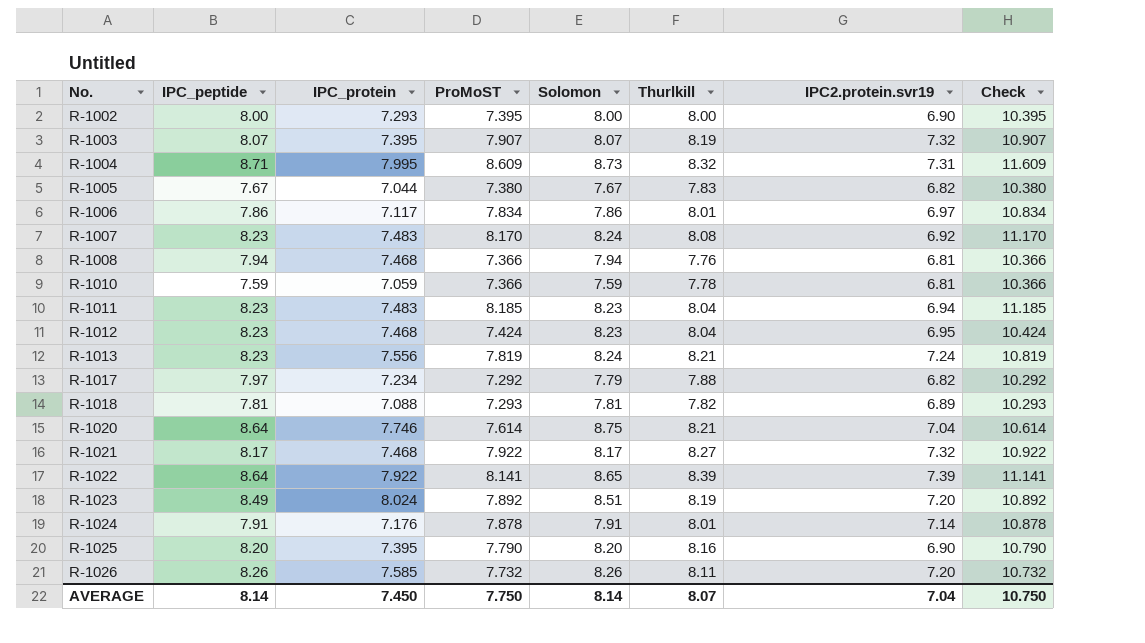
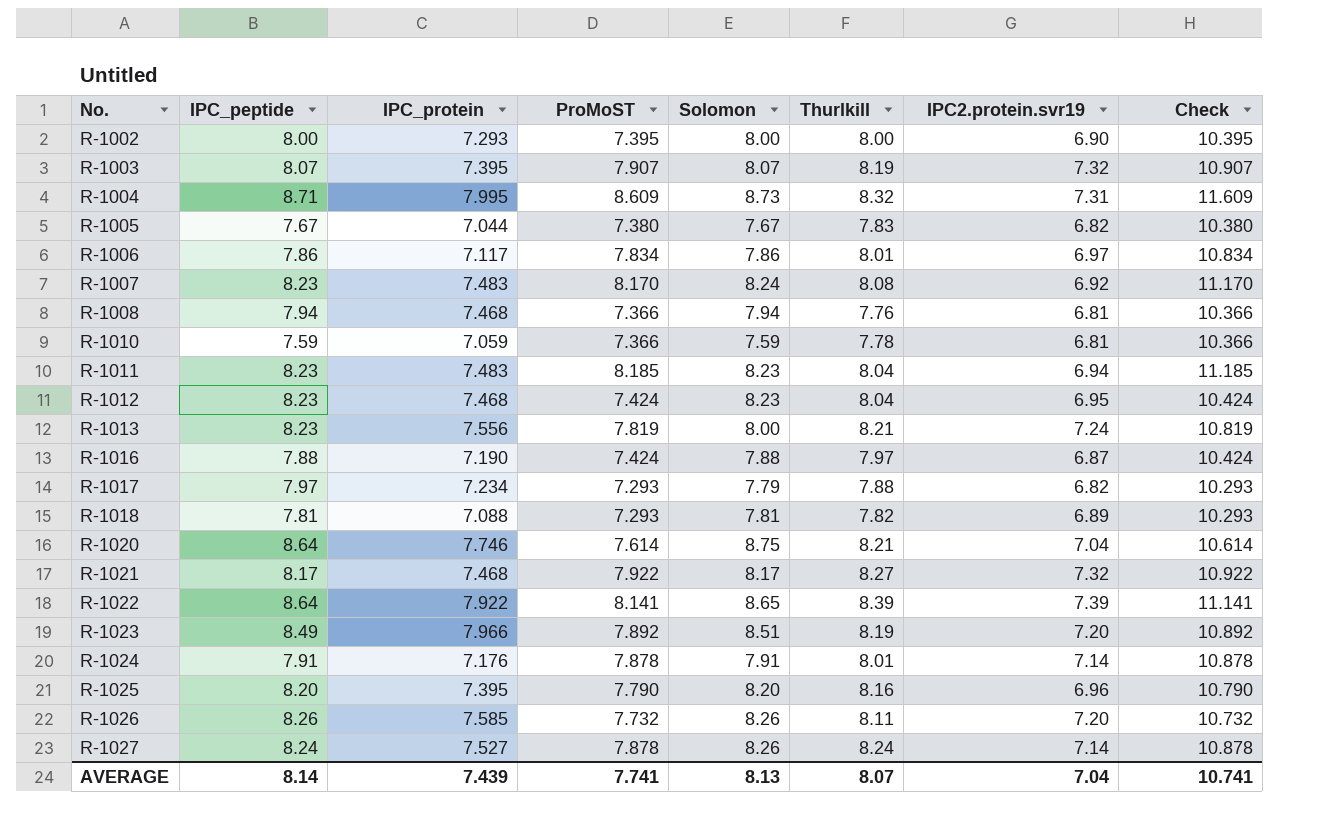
R-1013 | Solomon: 8.24 -> 8.00
row R-1016: none -> 7.88 | 7.190 | 7.424 | 7.88 | 7.97 | 6.87 | 10.424
R-1017 | ProMoST: 7.292 -> 7.293
R-1017 | Check: 10.292 -> 10.293
R-1023 | IPC_protein: 8.024 -> 7.966
R-1025 | IPC2.protein.svr19: 6.90 -> 6.96
row R-1027: none -> 8.24 | 7.527 | 7.878 | 8.26 | 8.24 | 7.14 | 10.878
AVERAGE | IPC_protein: 7.450 -> 7.439
AVERAGE | ProMoST: 7.750 -> 7.741
AVERAGE | Solomon: 8.14 -> 8.13
AVERAGE | Check: 10.750 -> 10.741

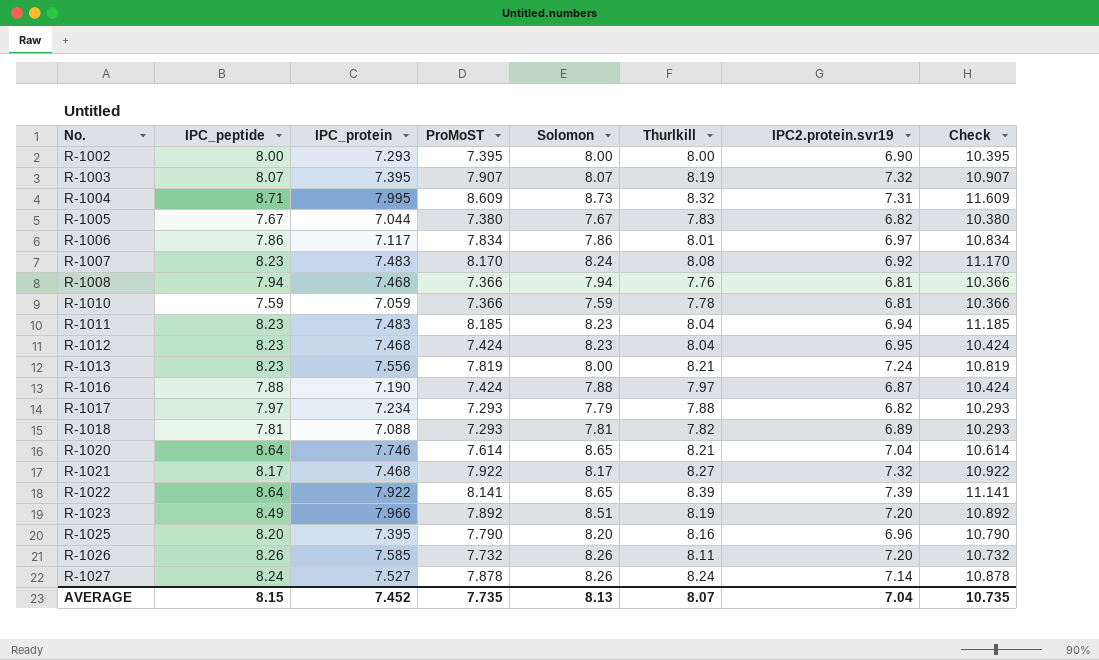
row R-1024: 7.91 | 7.176 | 7.878 | 7.91 | 8.01 | 7.14 | 10.878 -> none
R-1020 | Solomon: 8.75 -> 8.65
AVERAGE | IPC_peptide: 8.14 -> 8.15
AVERAGE | IPC_protein: 7.439 -> 7.452
AVERAGE | ProMoST: 7.741 -> 7.735
AVERAGE | Check: 10.741 -> 10.735

